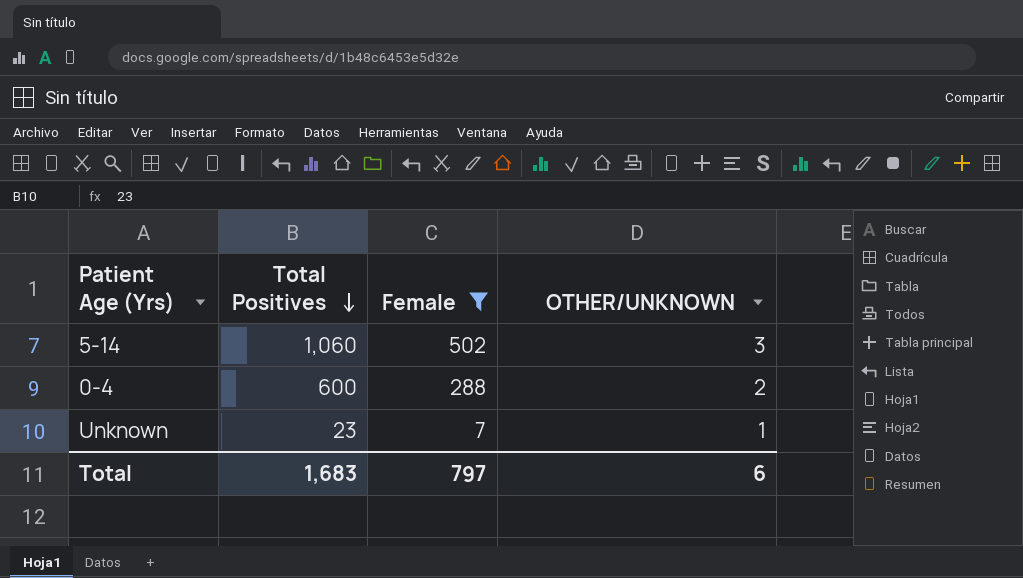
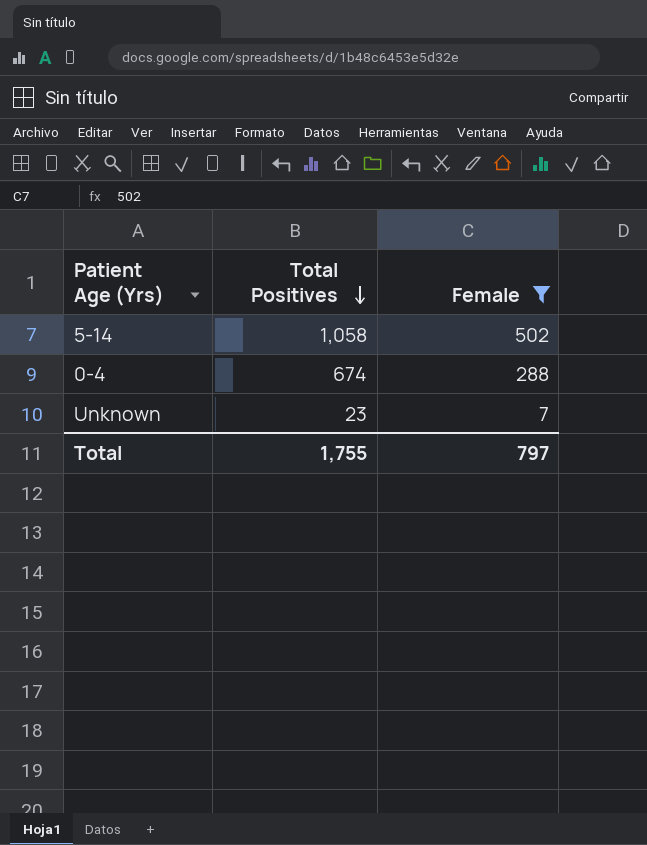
column OTHER/UNKNOWN | position: 4 -> none
5-14 | Total Positives: 1,060 -> 1,058
0-4 | Total Positives: 600 -> 674
Total | Total Positives: 1,683 -> 1,755

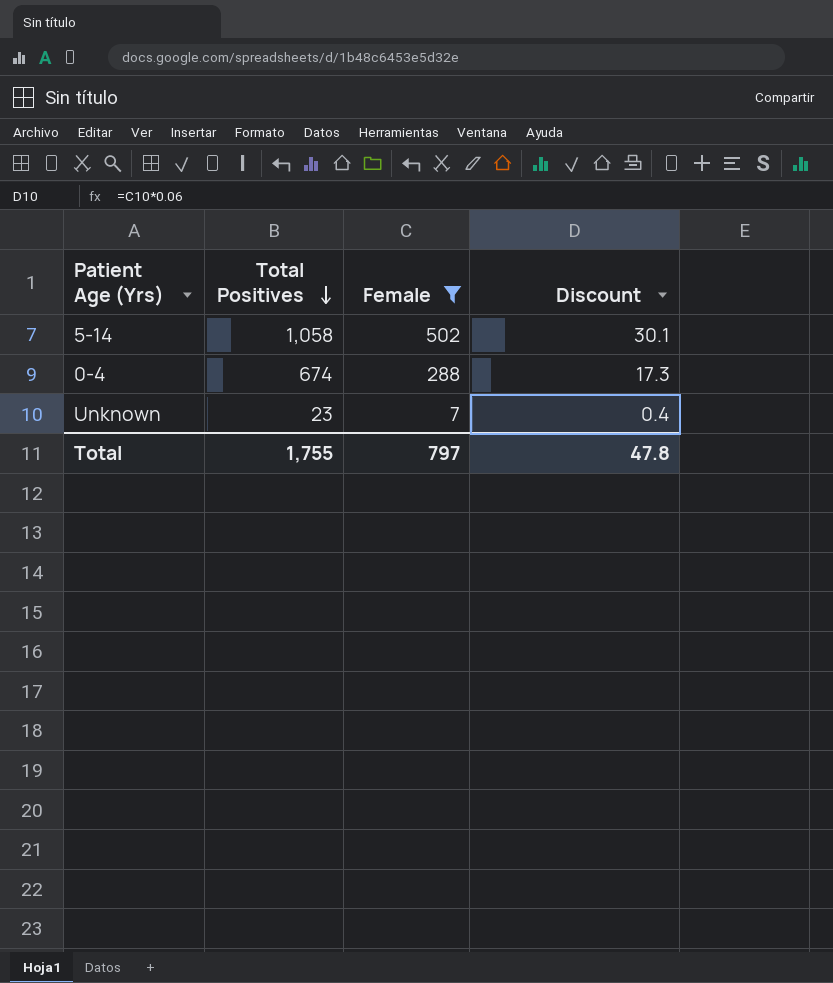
column Discount | formula: none -> [Female] * 0.06

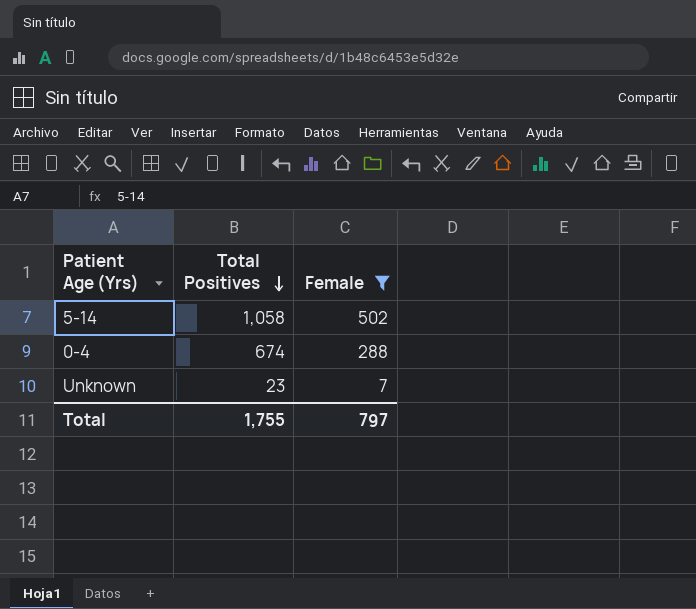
column Discount | formula: [Female] * 0.06 -> none

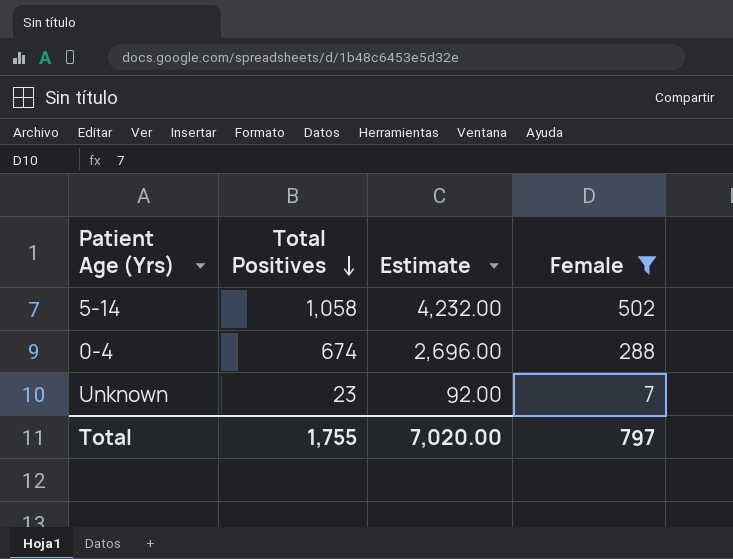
column Estimate | formula: none -> [Total Positives] * 4

